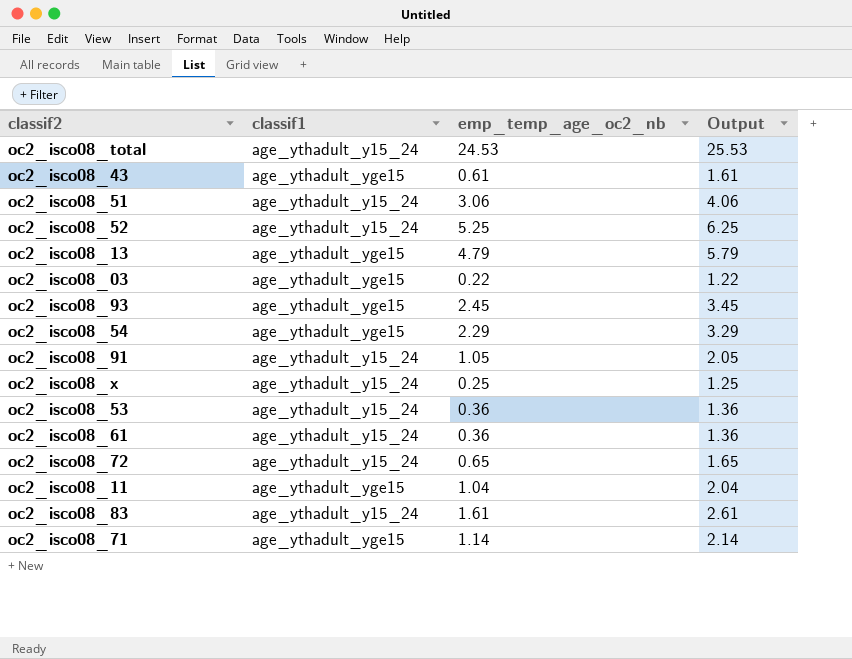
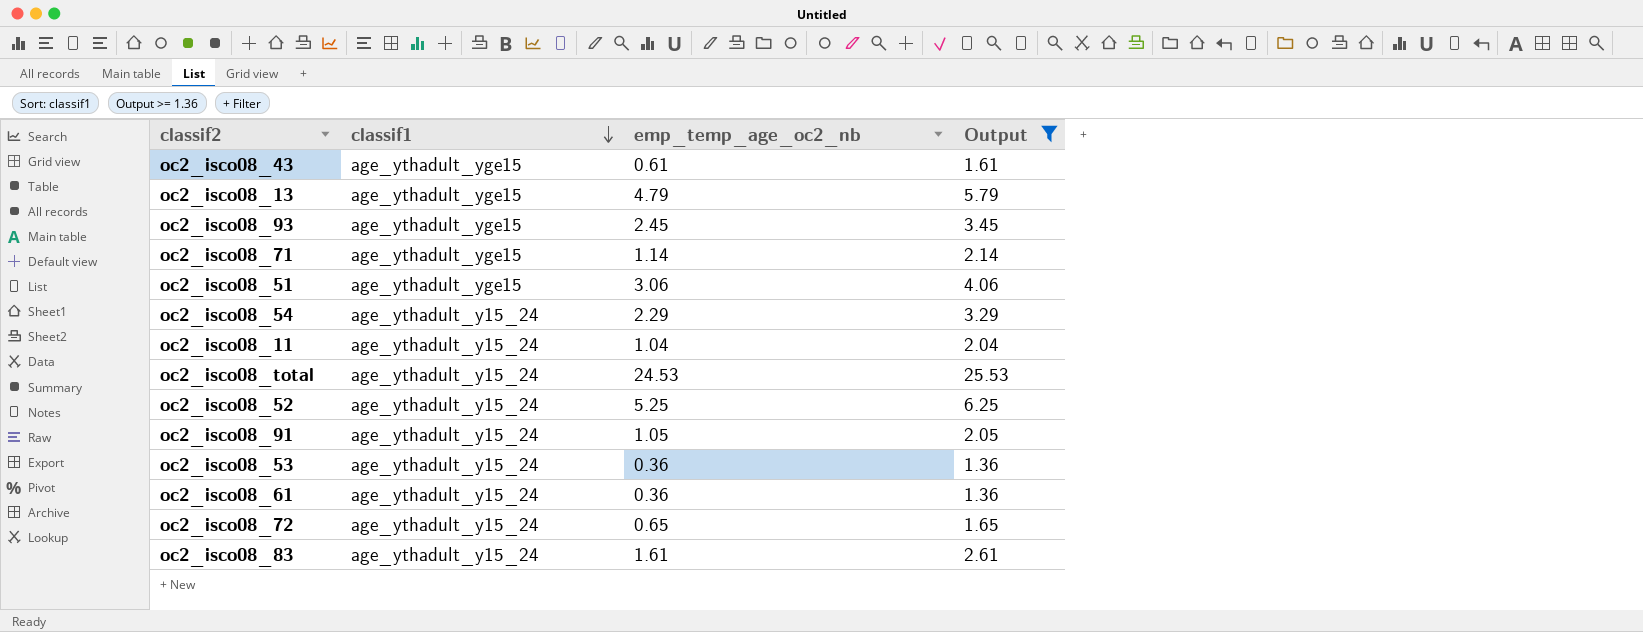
filter: none -> Output >= 1.36
row order: none -> classif1 descending
oc2_isco08_51 | classif1: age_ythadult_y15_24 -> age_ythadult_yge15
oc2_isco08_54 | classif1: age_ythadult_yge15 -> age_ythadult_y15_24
oc2_isco08_11 | classif1: age_ythadult_yge15 -> age_ythadult_y15_24

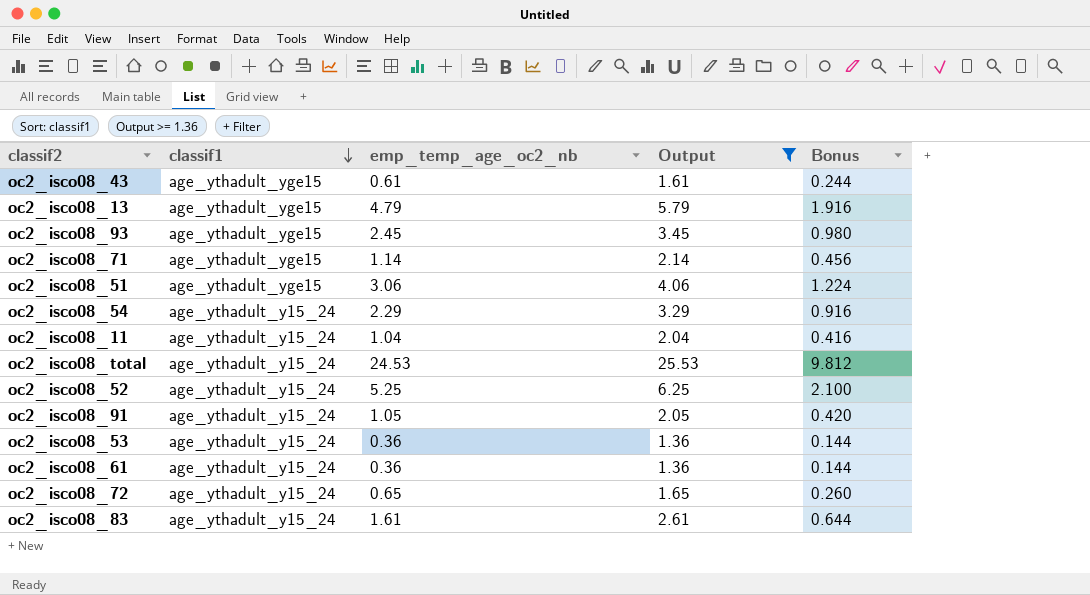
column Bonus | formula: none -> [emp_temp_age_oc2_nb] * 0.4

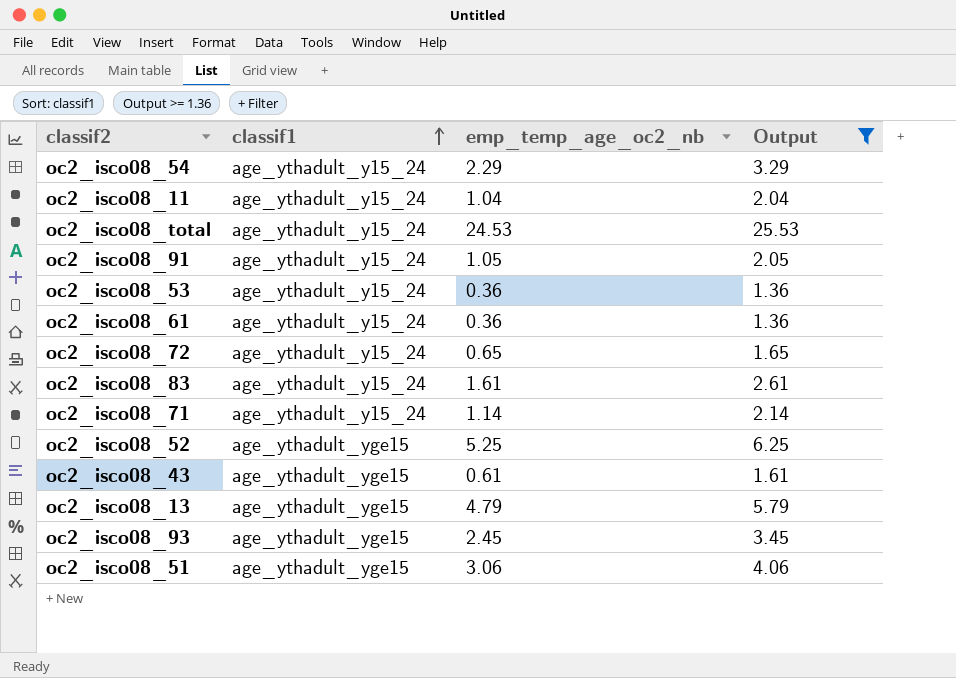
row order: classif1 descending -> classif1 ascending
column Bonus | formula: [emp_temp_age_oc2_nb] * 0.4 -> none
oc2_isco08_71 | classif1: age_ythadult_yge15 -> age_ythadult_y15_24
oc2_isco08_52 | classif1: age_ythadult_y15_24 -> age_ythadult_yge15

